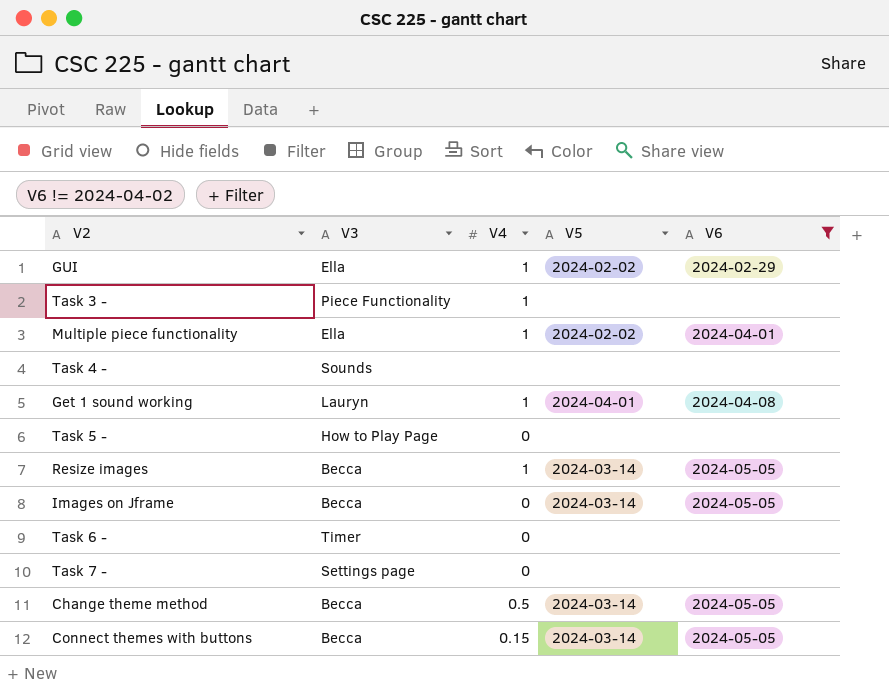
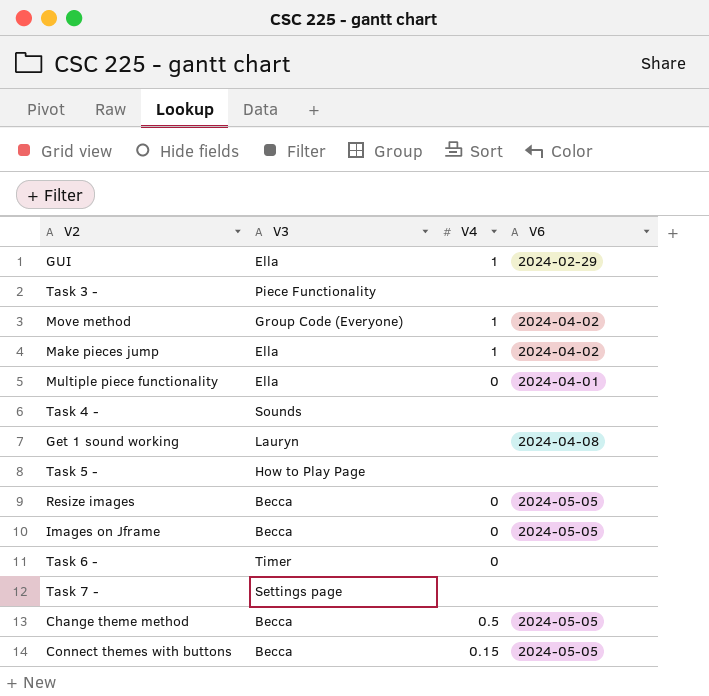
filter: V6 != 2024-04-02 -> none
column V5 | position: 4 -> none
Task 3 - | V4: 1 -> none
Multiple piece functionality | V4: 1 -> 0
Get 1 sound working | V4: 1 -> none
Task 5 - | V4: 0 -> none
Resize images | V4: 1 -> 0
Task 7 - | V4: 0 -> none

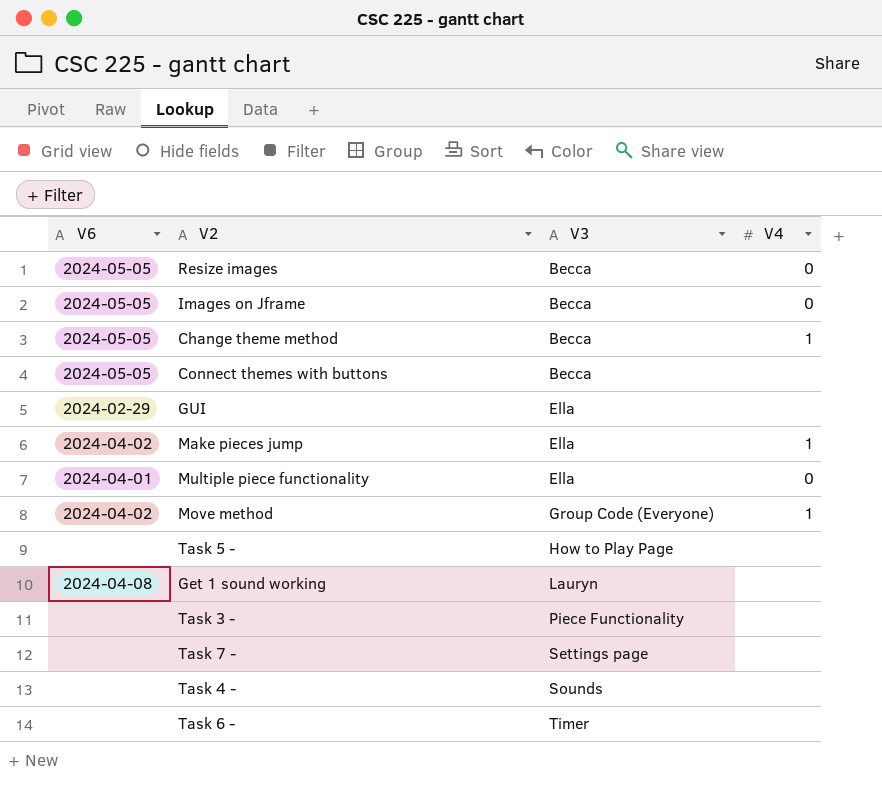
row order: none -> V3 ascending
column V6 | position: 4 -> 1
Change theme method | V4: 0.5 -> 1
Connect themes with buttons | V4: 0.15 -> none
GUI | V4: 1 -> none
Task 6 - | V4: 0 -> none

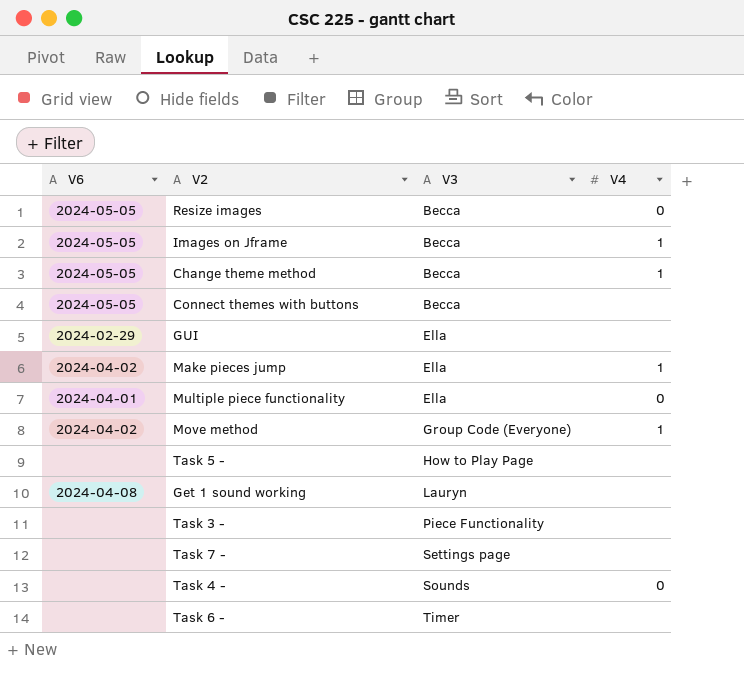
Images on Jframe | V4: 0 -> 1
Task 4 - | V4: none -> 0

